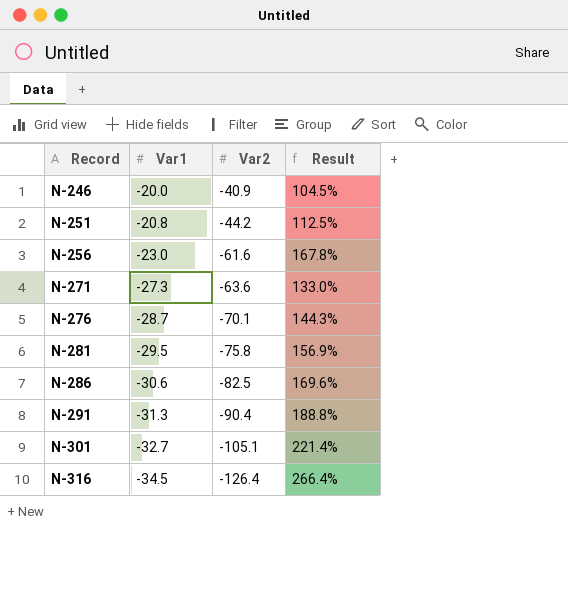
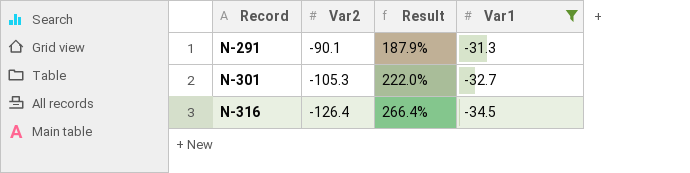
filter: none -> Var1 <= -31.3
column Var1 | position: 2 -> 4
N-291 | Var2: -90.4 -> -90.1
N-291 | Result: 188.8% -> 187.9%
N-301 | Var2: -105.1 -> -105.3
N-301 | Result: 221.4% -> 222.0%

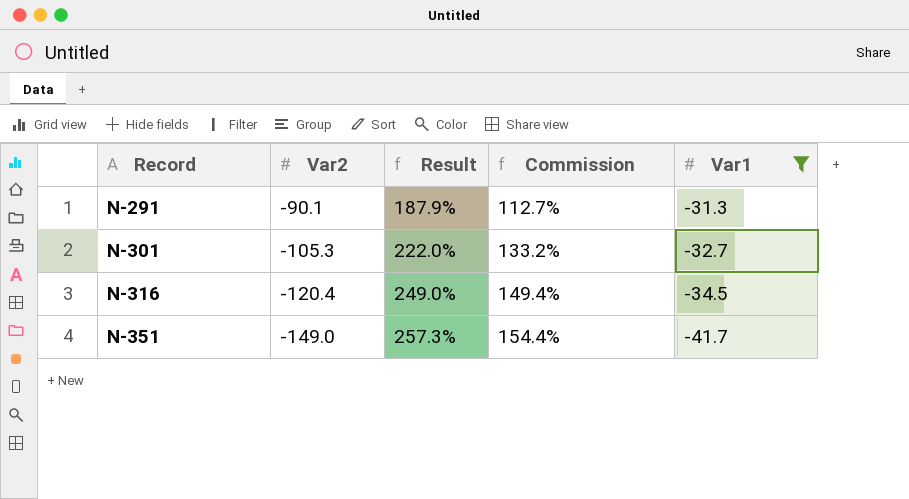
column Commission | formula: none -> [Result] * 0.6
N-316 | Var2: -126.4 -> -120.4
N-316 | Result: 266.4% -> 249.0%
row N-351: none -> -149.0 | 257.3% | 154.4% | -41.7

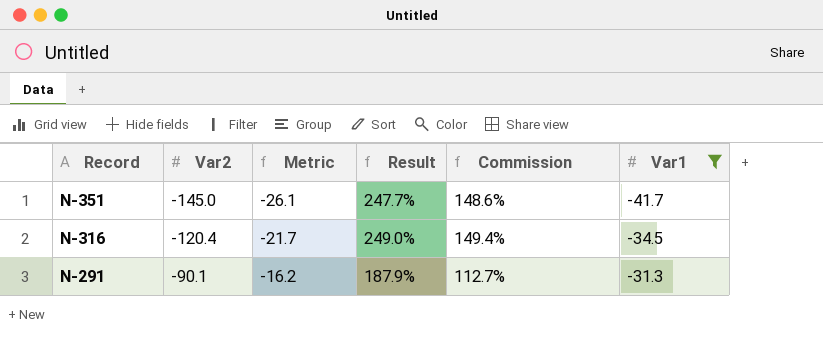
row order: Record ascending -> Record descending
column Metric | formula: none -> [Var2] * 0.18
row N-301: -105.3 | 222.0% | 133.2% | -32.7 -> none
N-351 | Var2: -149.0 -> -145.0
N-351 | Result: 257.3% -> 247.7%
N-351 | Commission: 154.4% -> 148.6%

